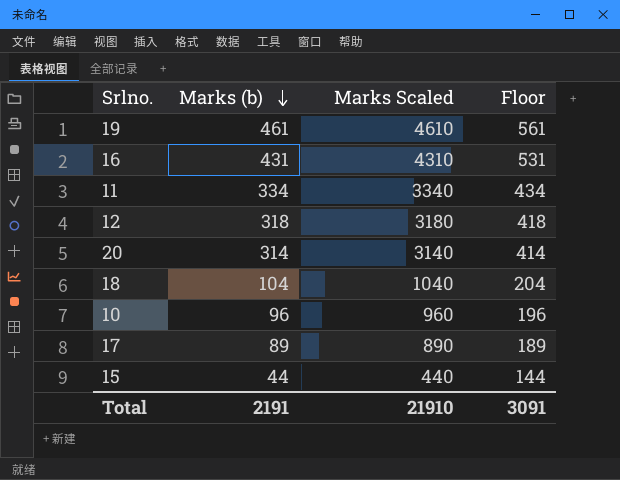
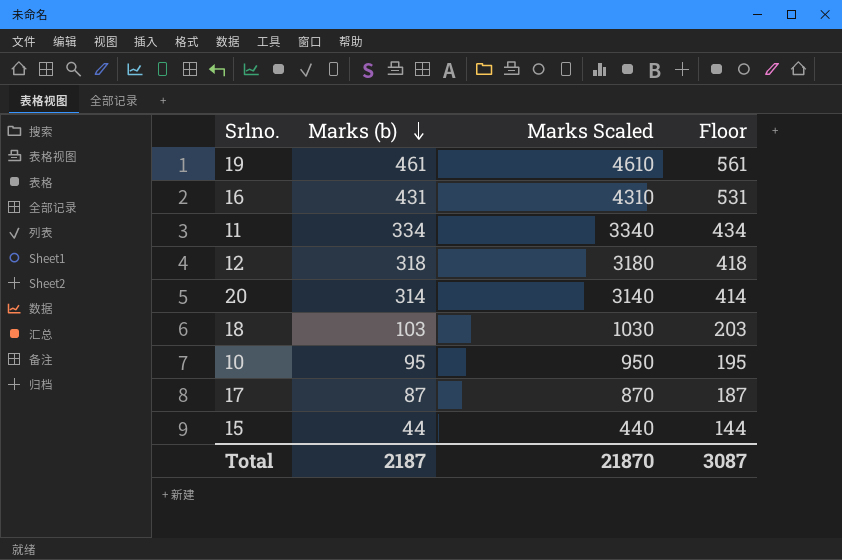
18 | Marks (b): 104 -> 103
18 | Marks Scaled: 1040 -> 1030
18 | Floor: 204 -> 203
10 | Marks (b): 96 -> 95
10 | Marks Scaled: 960 -> 950
10 | Floor: 196 -> 195
17 | Marks (b): 89 -> 87
17 | Marks Scaled: 890 -> 870
17 | Floor: 189 -> 187
Total | Marks (b): 2191 -> 2187
Total | Marks Scaled: 21910 -> 21870
Total | Floor: 3091 -> 3087

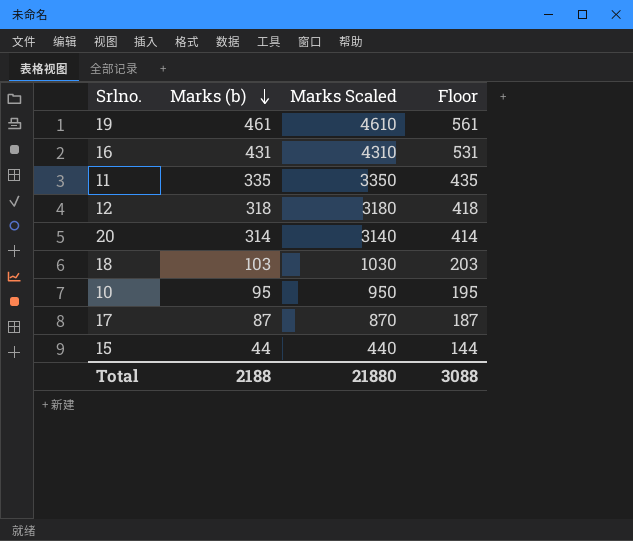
11 | Marks (b): 334 -> 335
11 | Marks Scaled: 3340 -> 3350
11 | Floor: 434 -> 435
Total | Marks (b): 2187 -> 2188
Total | Marks Scaled: 21870 -> 21880
Total | Floor: 3087 -> 3088

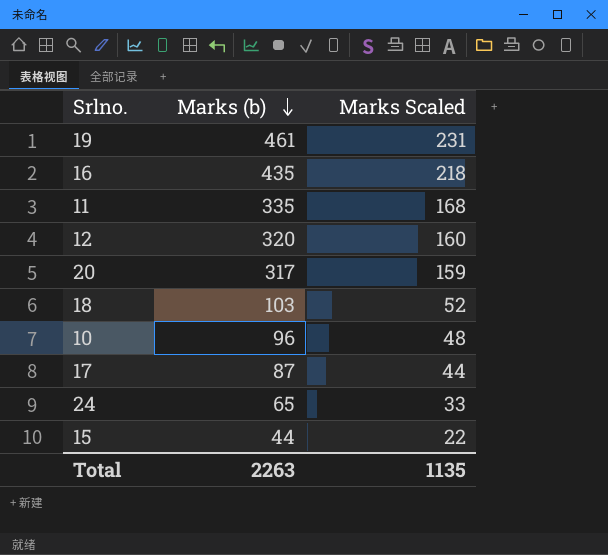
column Floor | formula: [Marks (b)] + 100 -> none
column Marks Scaled | formula: [Marks (b)] * 10 -> [Marks (b)] * 0.5
16 | Marks (b): 431 -> 435
12 | Marks (b): 318 -> 320
20 | Marks (b): 314 -> 317
10 | Marks (b): 95 -> 96
row 24: none -> 65 | 33
Total | Marks (b): 2188 -> 2263
Total | Marks Scaled: 21880 -> 1135

